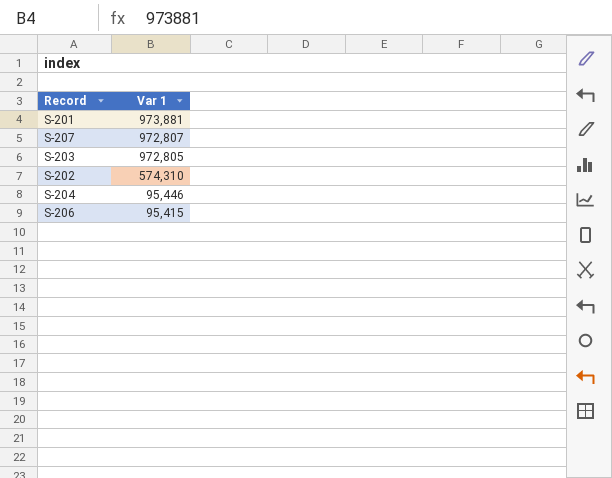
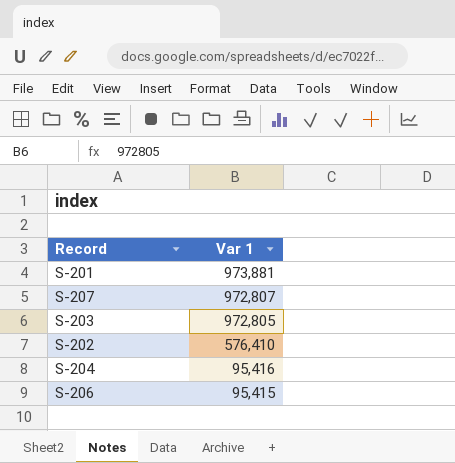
S-202 | Var 1: 574,310 -> 576,410
S-204 | Var 1: 95,446 -> 95,416

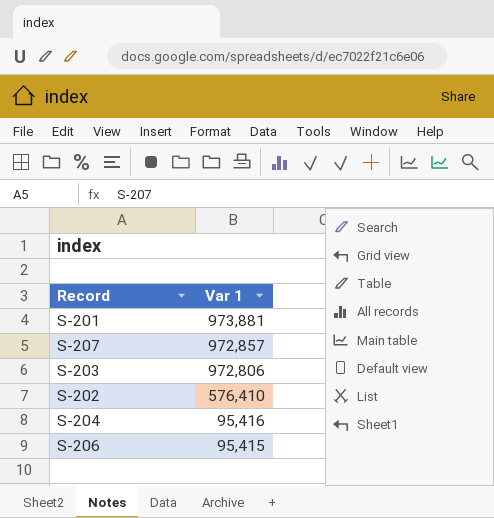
S-207 | Var 1: 972,807 -> 972,857
S-203 | Var 1: 972,805 -> 972,806

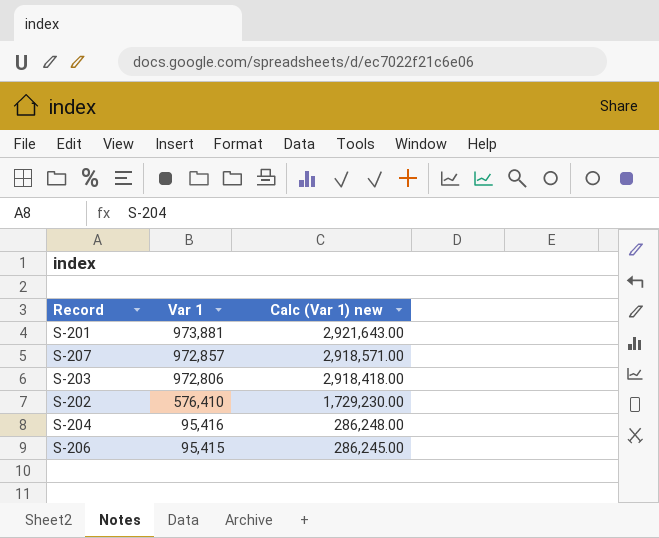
column Calc (Var 1) new | formula: none -> [Var 1] * 3

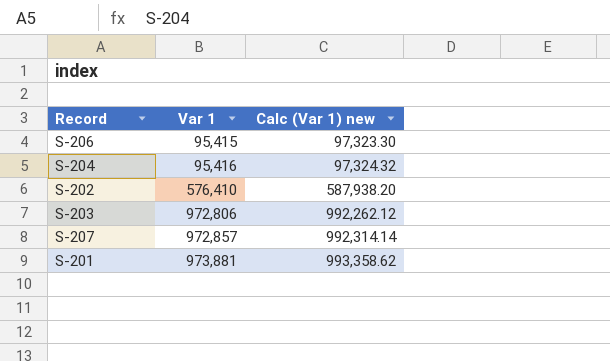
row order: Var 1 descending -> Var 1 ascending
column Calc (Var 1) new | formula: [Var 1] * 3 -> [Var 1] * 1.02

